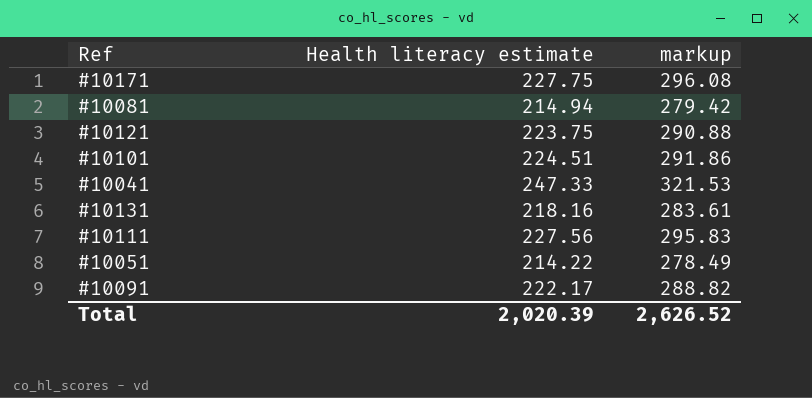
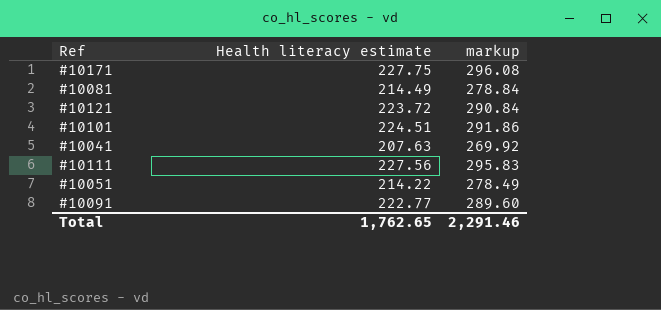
row #10131: 218.16 | 283.61 -> none
#10081 | Health literacy estimate: 214.94 -> 214.49
#10081 | markup: 279.42 -> 278.84
#10121 | Health literacy estimate: 223.75 -> 223.72
#10121 | markup: 290.88 -> 290.84
#10041 | Health literacy estimate: 247.33 -> 207.63
#10041 | markup: 321.53 -> 269.92
#10091 | Health literacy estimate: 222.17 -> 222.77
#10091 | markup: 288.82 -> 289.60
Total | Health literacy estimate: 2,020.39 -> 1,762.65
Total | markup: 2,626.52 -> 2,291.46

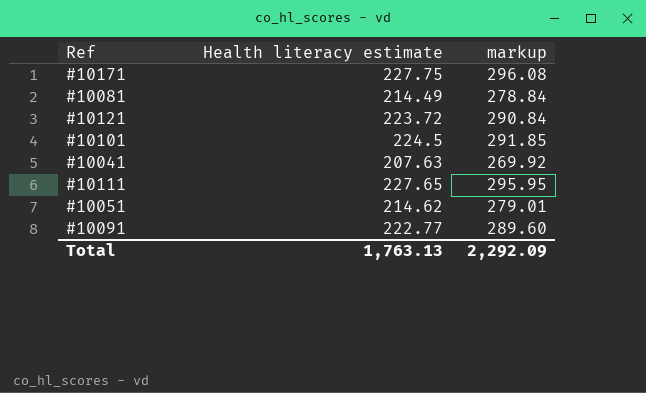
#10101 | Health literacy estimate: 224.51 -> 224.5
#10101 | markup: 291.86 -> 291.85
#10111 | Health literacy estimate: 227.56 -> 227.65
#10111 | markup: 295.83 -> 295.95
#10051 | Health literacy estimate: 214.22 -> 214.62
#10051 | markup: 278.49 -> 279.01
Total | Health literacy estimate: 1,762.65 -> 1,763.13
Total | markup: 2,291.46 -> 2,292.09

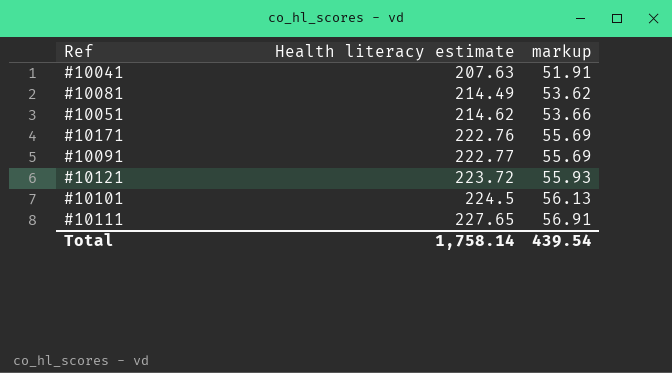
row order: none -> Health literacy estimate ascending
column markup | formula: [Health literacy estimate] * 1.3 -> [Health literacy estimate] * 0.25
#10171 | Health literacy estimate: 227.75 -> 222.76
Total | Health literacy estimate: 1,763.13 -> 1,758.14
Total | markup: 2,292.09 -> 439.54

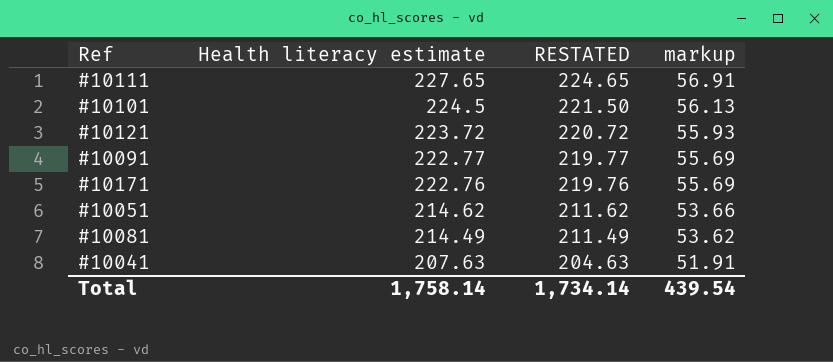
row order: Health literacy estimate ascending -> Health literacy estimate descending
column RESTATED | formula: none -> [Health literacy estimate] - 3

